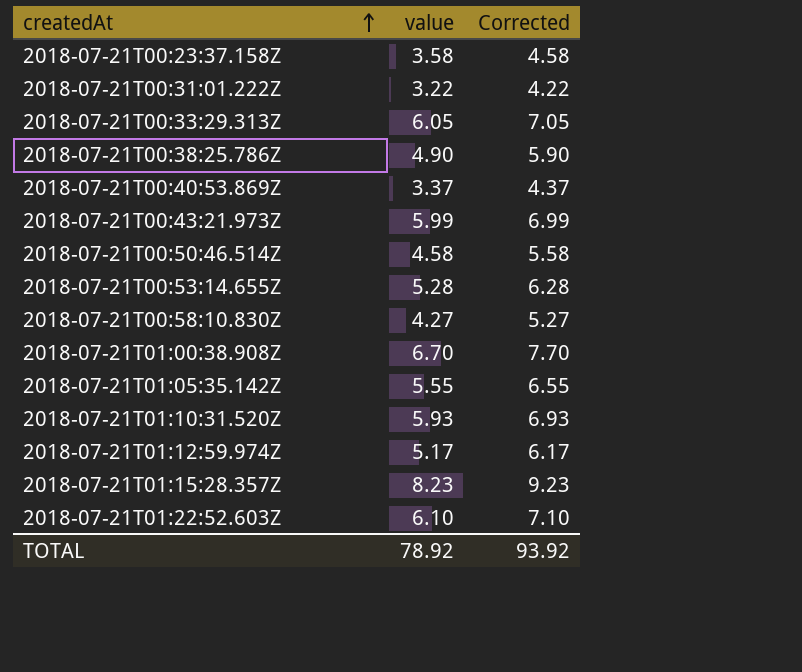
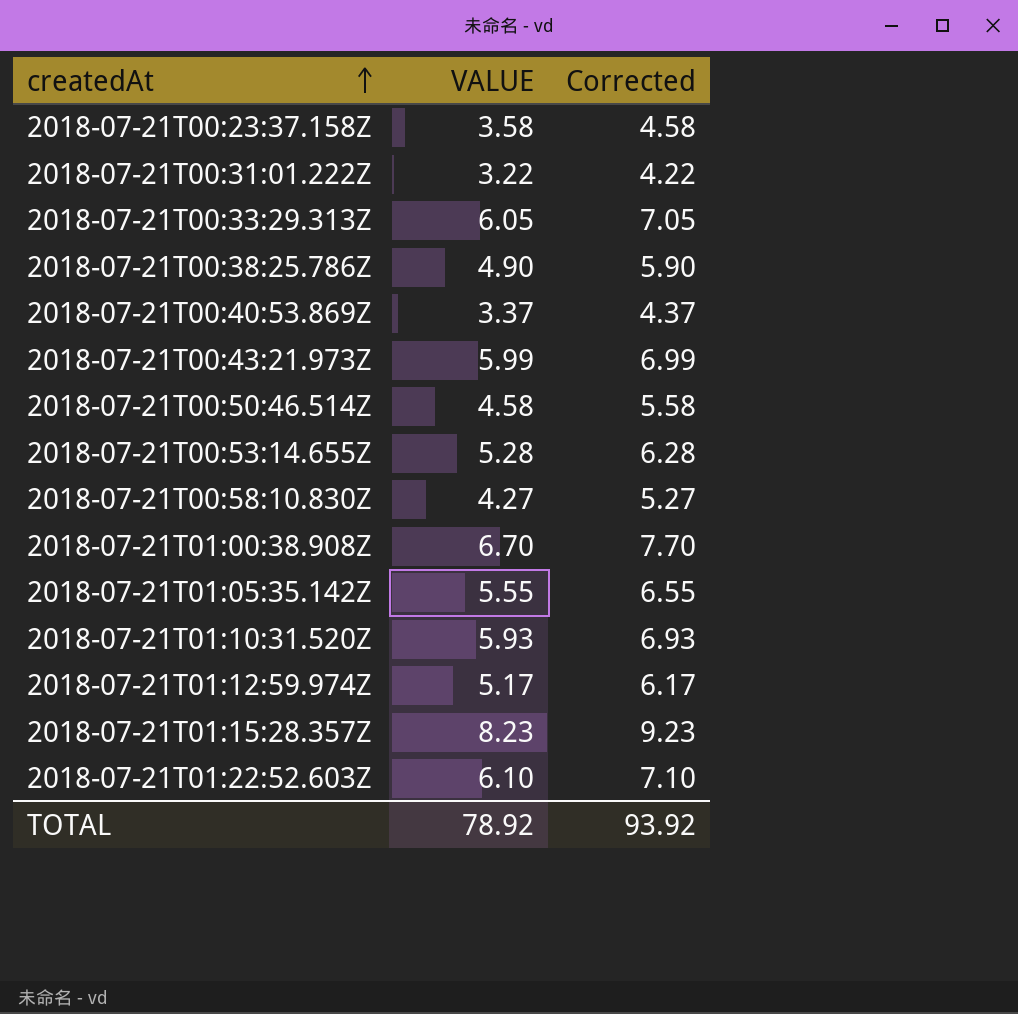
column name: value -> VALUE

